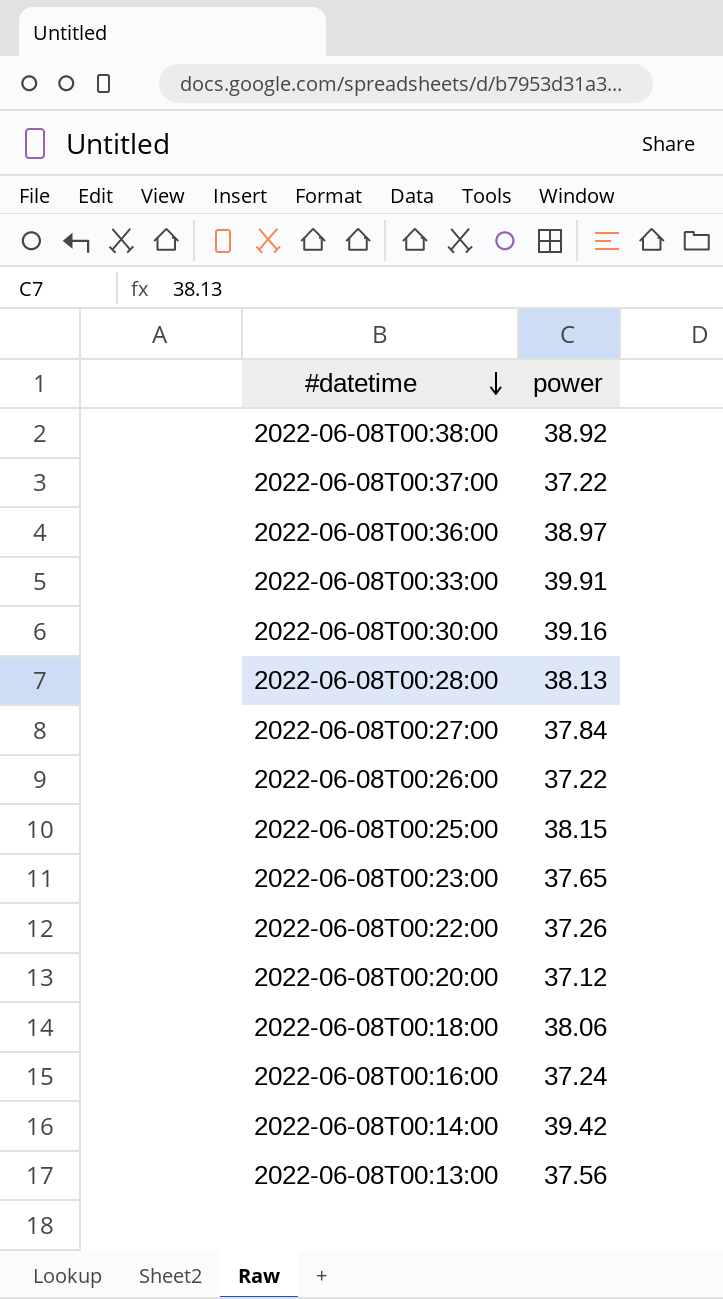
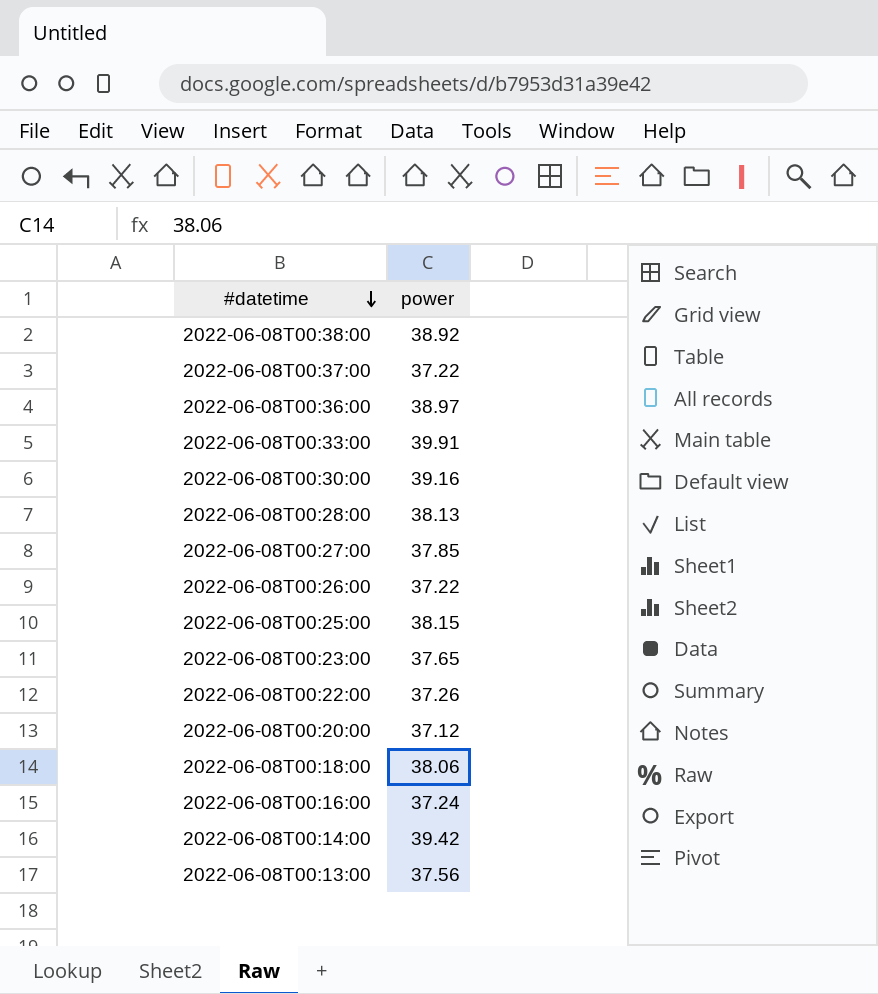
2022-06-08T00:27:00 | power: 37.84 -> 37.85

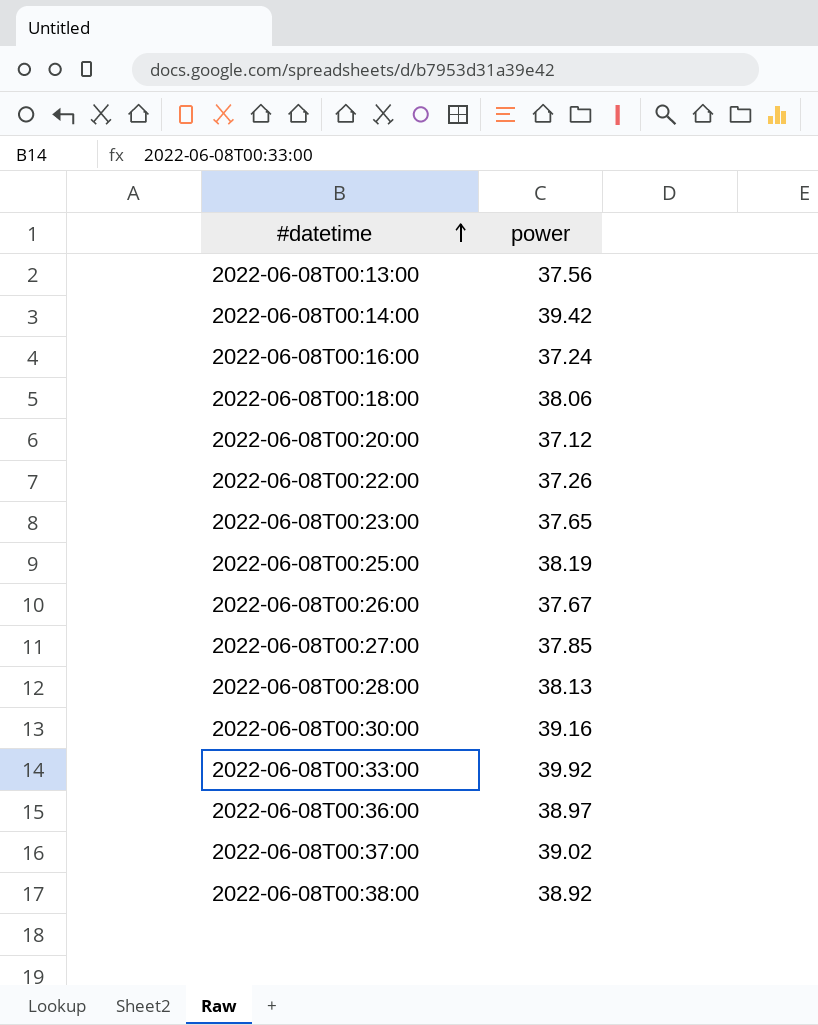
row order: #datetime descending -> #datetime ascending
2022-06-08T00:25:00 | power: 38.15 -> 38.19
2022-06-08T00:26:00 | power: 37.22 -> 37.67
2022-06-08T00:33:00 | power: 39.91 -> 39.92
2022-06-08T00:37:00 | power: 37.22 -> 39.02

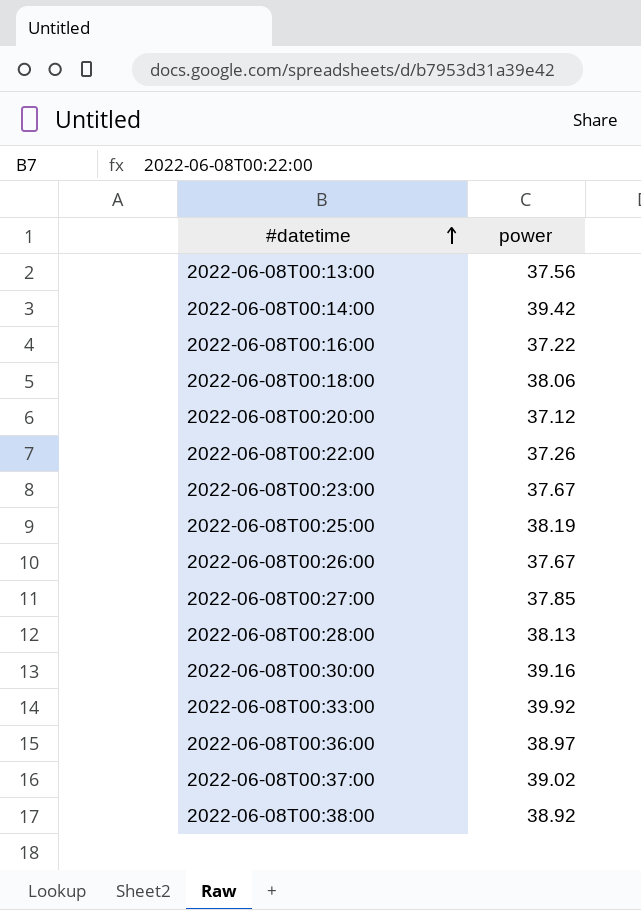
2022-06-08T00:16:00 | power: 37.24 -> 37.22
2022-06-08T00:23:00 | power: 37.65 -> 37.67

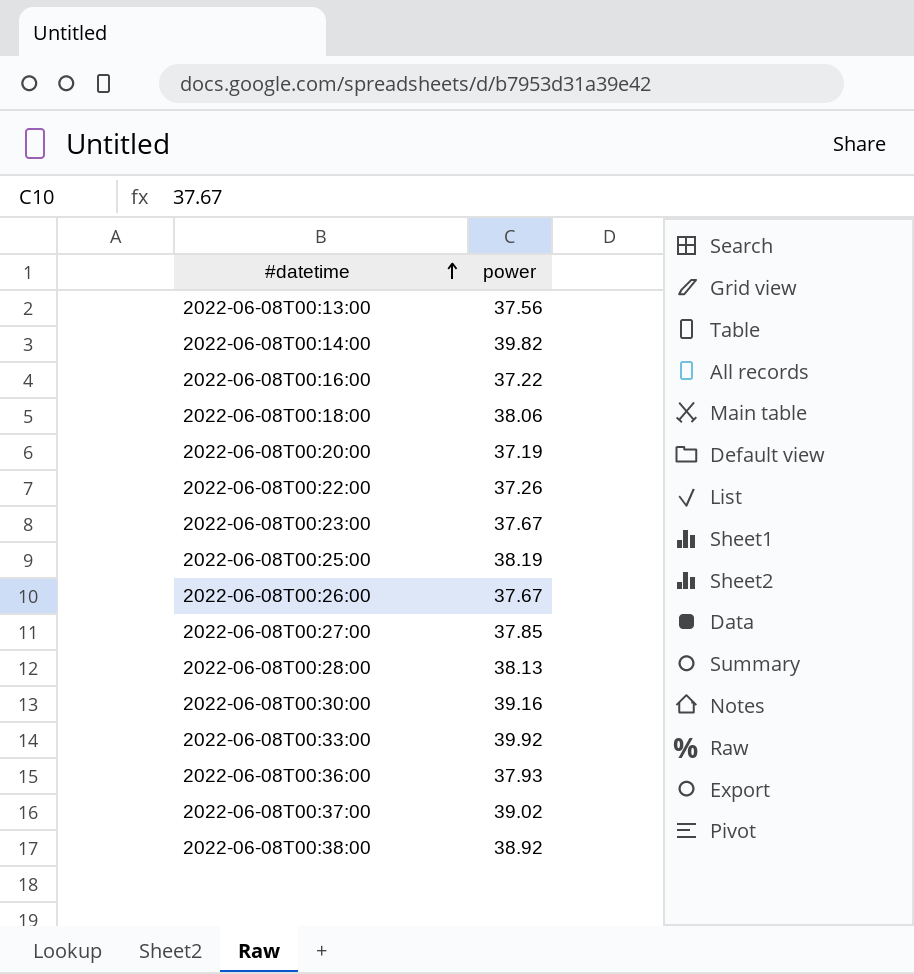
2022-06-08T00:14:00 | power: 39.42 -> 39.82
2022-06-08T00:20:00 | power: 37.12 -> 37.19
2022-06-08T00:36:00 | power: 38.97 -> 37.93

